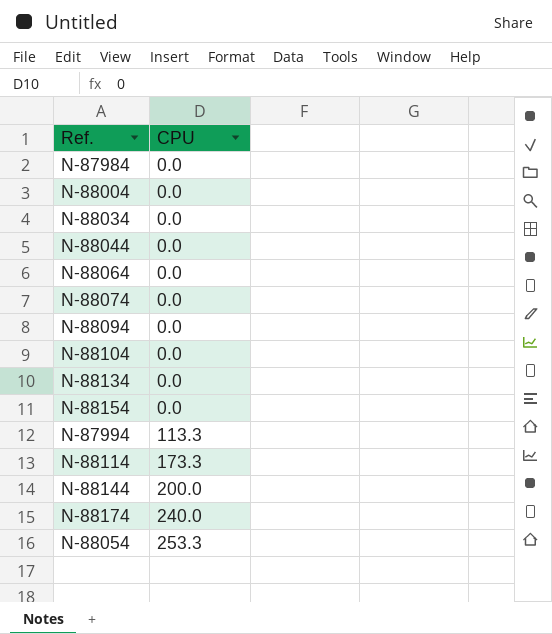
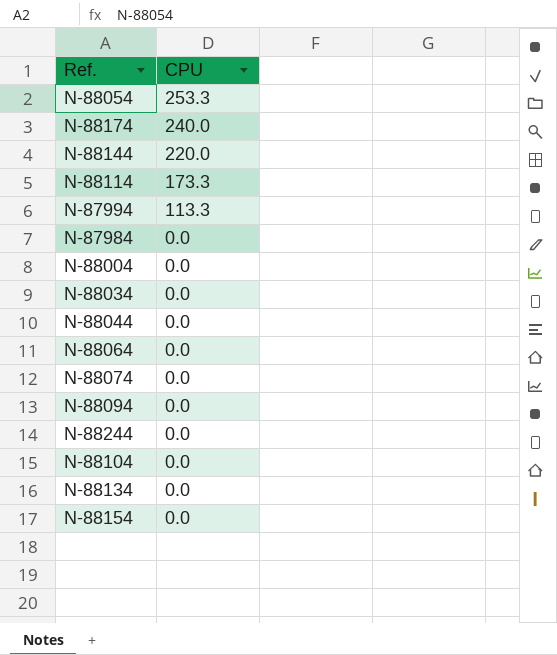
row order: CPU ascending -> CPU descending
N-88144 | CPU: 200.0 -> 220.0
row N-88244: none -> 0.0

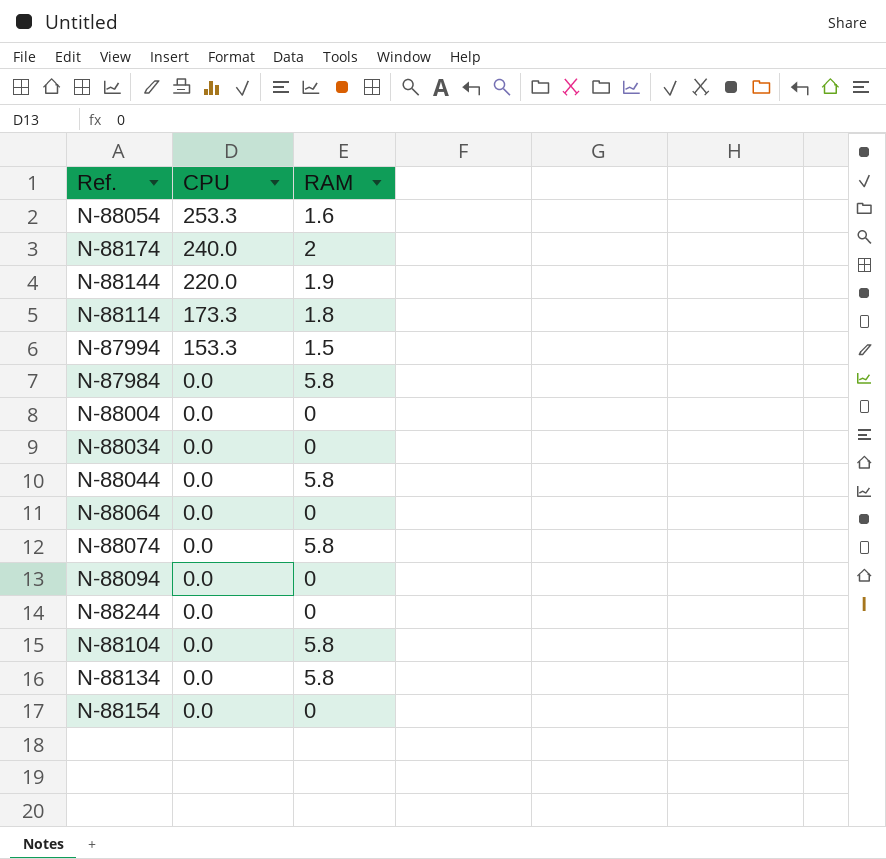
column RAM | position: none -> 3
N-87994 | CPU: 113.3 -> 153.3

